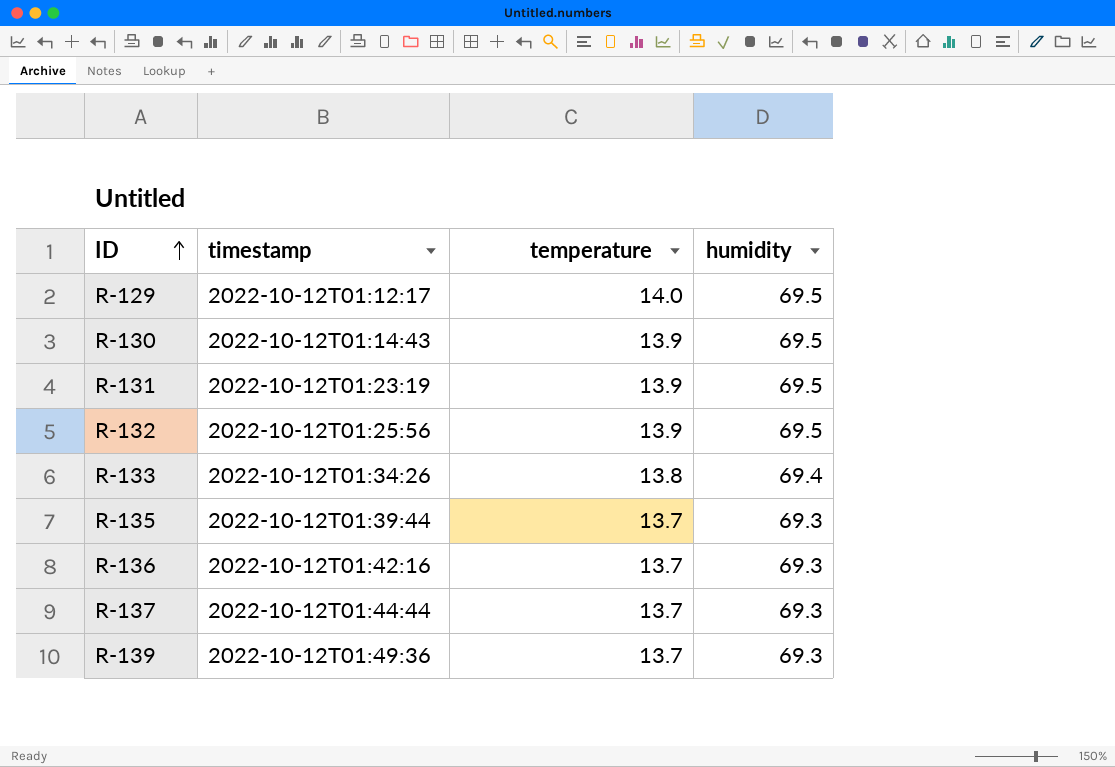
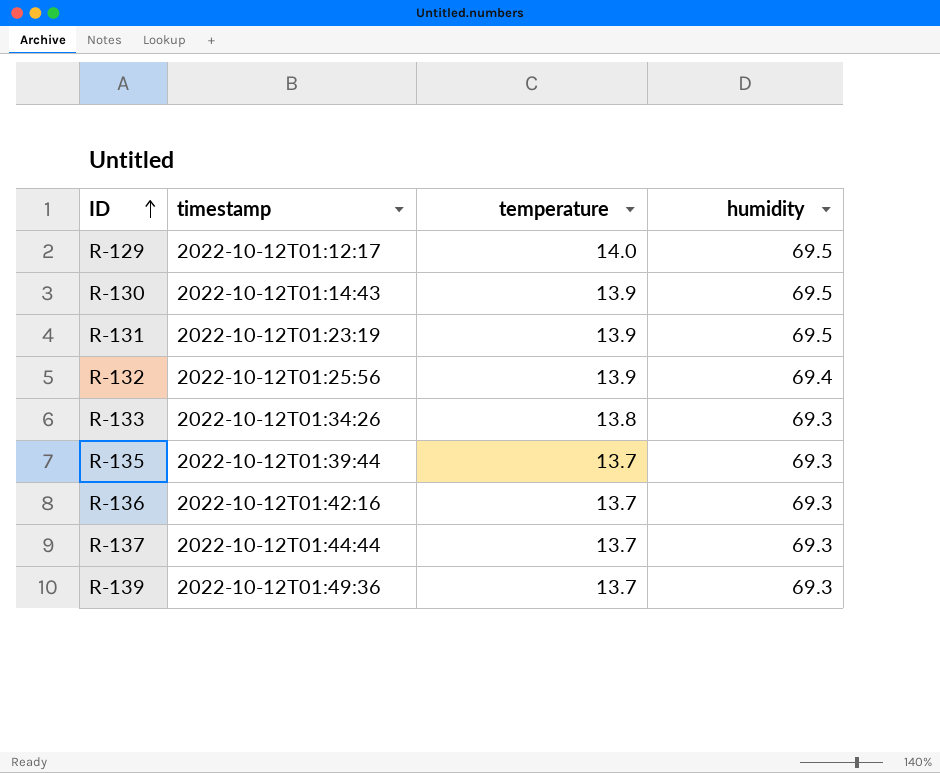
R-132 | humidity: 69.5 -> 69.4
R-133 | humidity: 69.4 -> 69.3

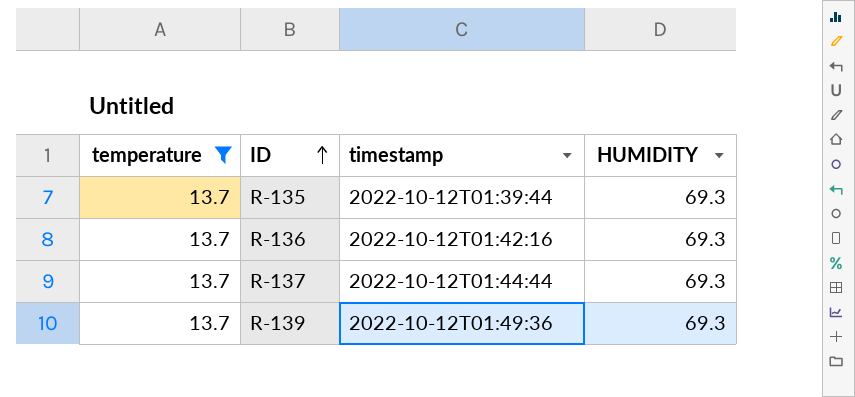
filter: none -> temperature = 13.7
column temperature | position: 3 -> 1
column name: humidity -> HUMIDITY

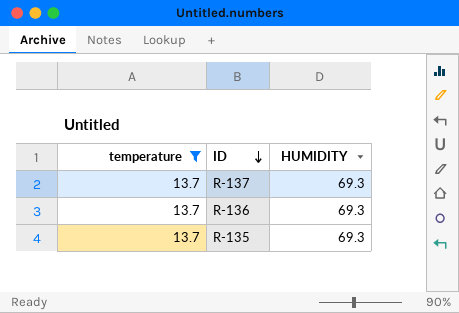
row order: ID ascending -> ID descending
column timestamp | position: 3 -> none
row R-139: 13.7 | 2022-10-12T01:49:36 | 69.3 -> none

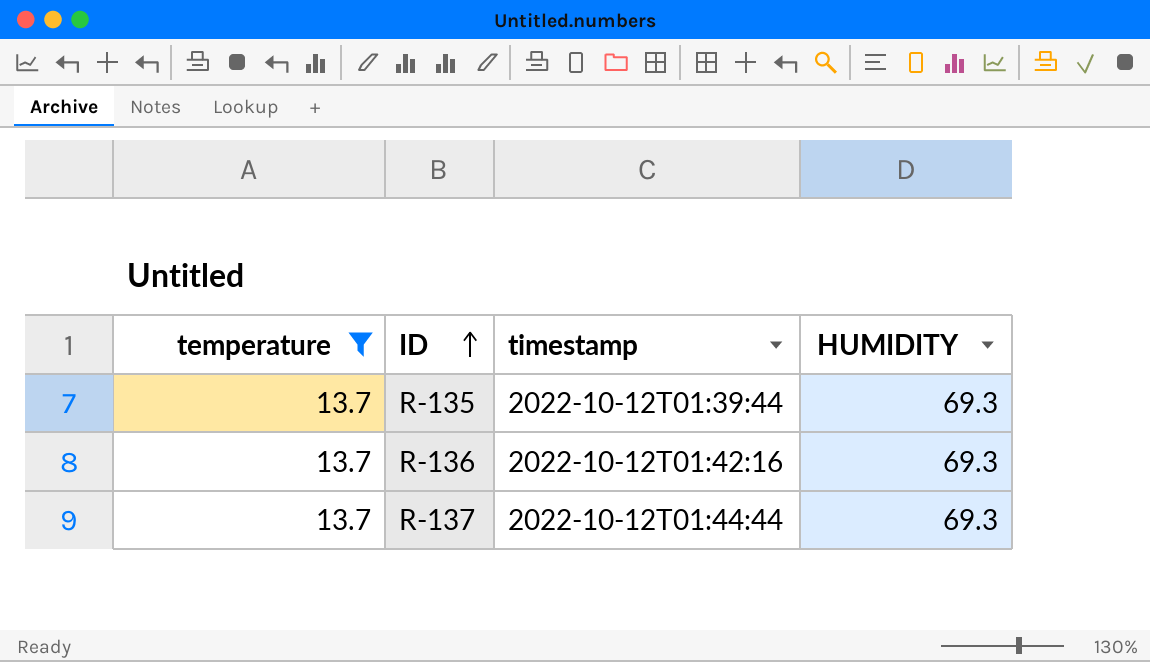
row order: ID descending -> ID ascending
column timestamp | position: none -> 3

